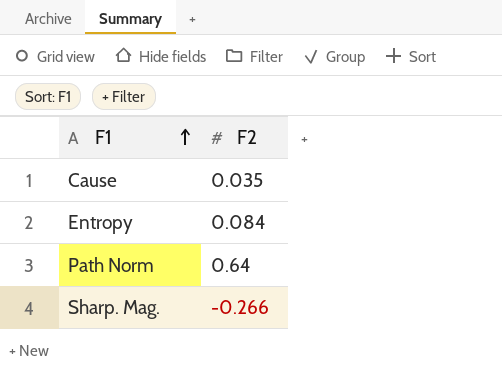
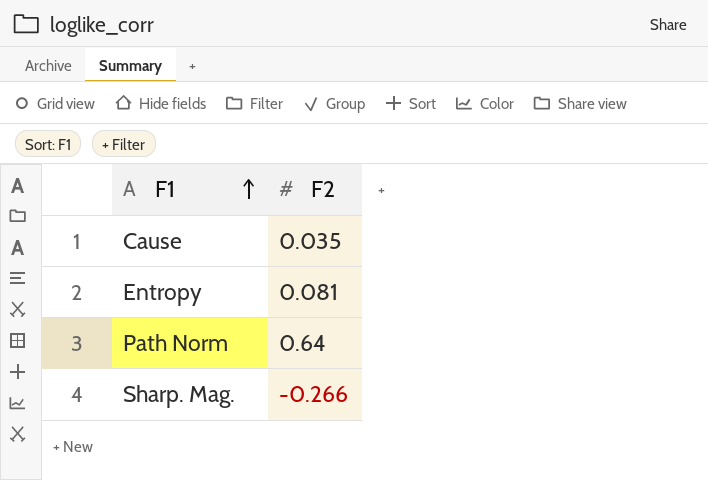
Entropy | F2: 0.084 -> 0.081

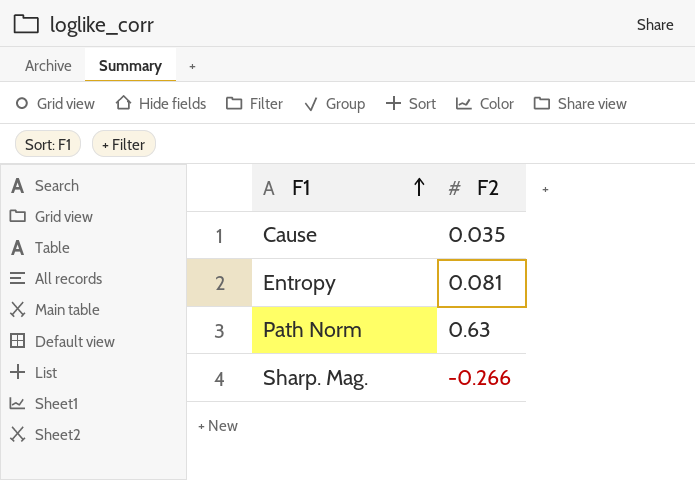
Path Norm | F2: 0.64 -> 0.63

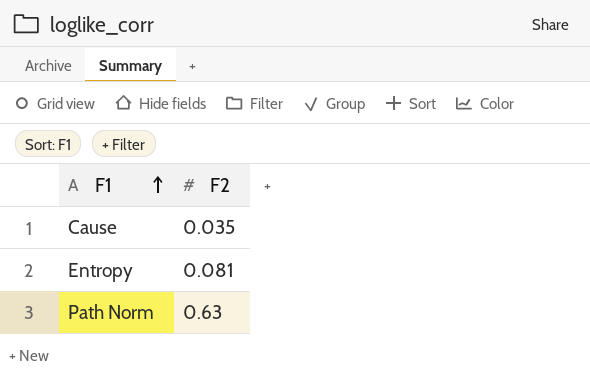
row Sharp. Mag.: -0.266 -> none

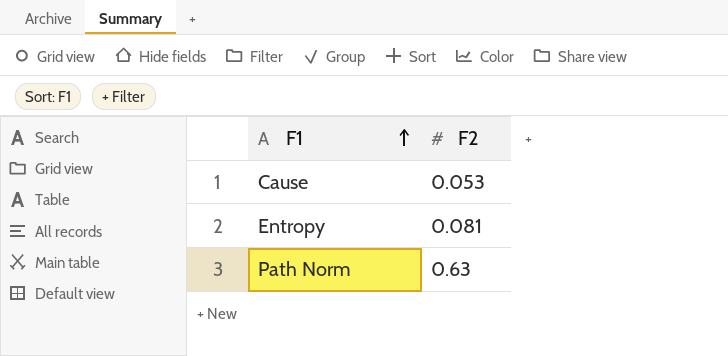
Cause | F2: 0.035 -> 0.053

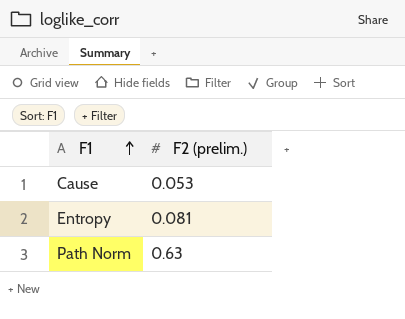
column name: F2 -> F2 (prelim.)

